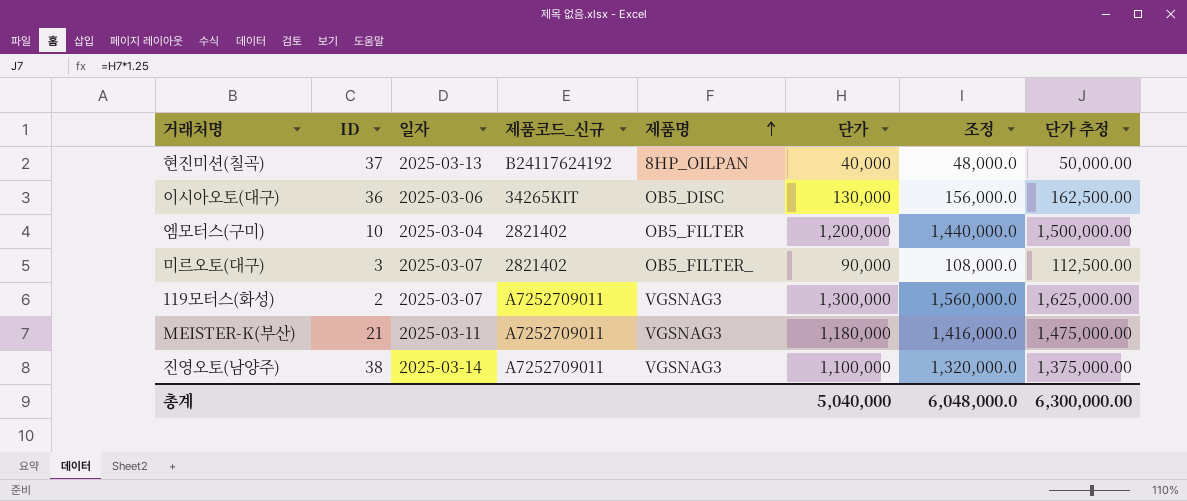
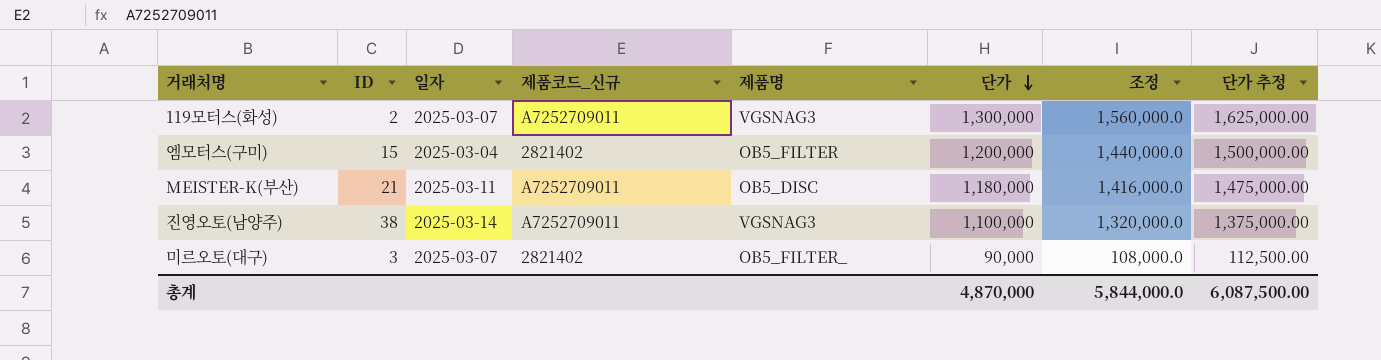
row order: 제품명 ascending -> 단가 descending
row 현진미션(칠곡): 37 | 2025-03-13 | B24117624192 | 8HP_OILPAN | 40,000 | 48,000.0 | 50,000.00 -> none
row 이시아오토(대구): 36 | 2025-03-06 | 34265KIT | OB5_DISC | 130,000 | 156,000.0 | 162,500.00 -> none
엠모터스(구미) | ID: 10 -> 15
MEISTER-K(부산) | 제품명: VGSNAG3 -> OB5_DISC
총계 | 단가: 5,040,000 -> 4,870,000
총계 | 조정: 6,048,000.0 -> 5,844,000.0
총계 | 단가 추정: 6,300,000.00 -> 6,087,500.00

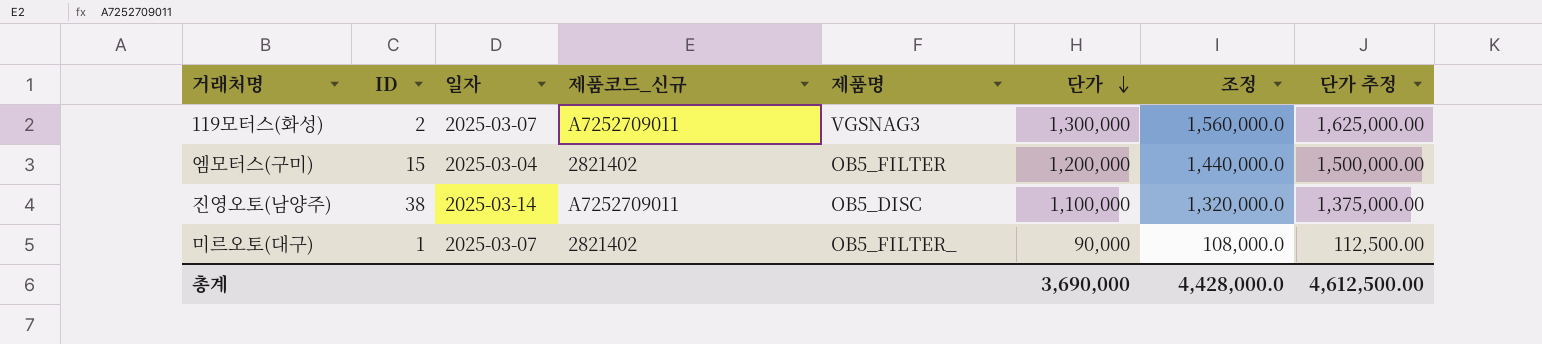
row MEISTER-K(부산): 21 | 2025-03-11 | A7252709011 | OB5_DISC | 1,180,000 | 1,416,000.0 | 1,475,000.00 -> none
진영오토(남양주) | 제품명: VGSNAG3 -> OB5_DISC
미르오토(대구) | ID: 3 -> 1
총계 | 단가: 4,870,000 -> 3,690,000
총계 | 조정: 5,844,000.0 -> 4,428,000.0
총계 | 단가 추정: 6,087,500.00 -> 4,612,500.00

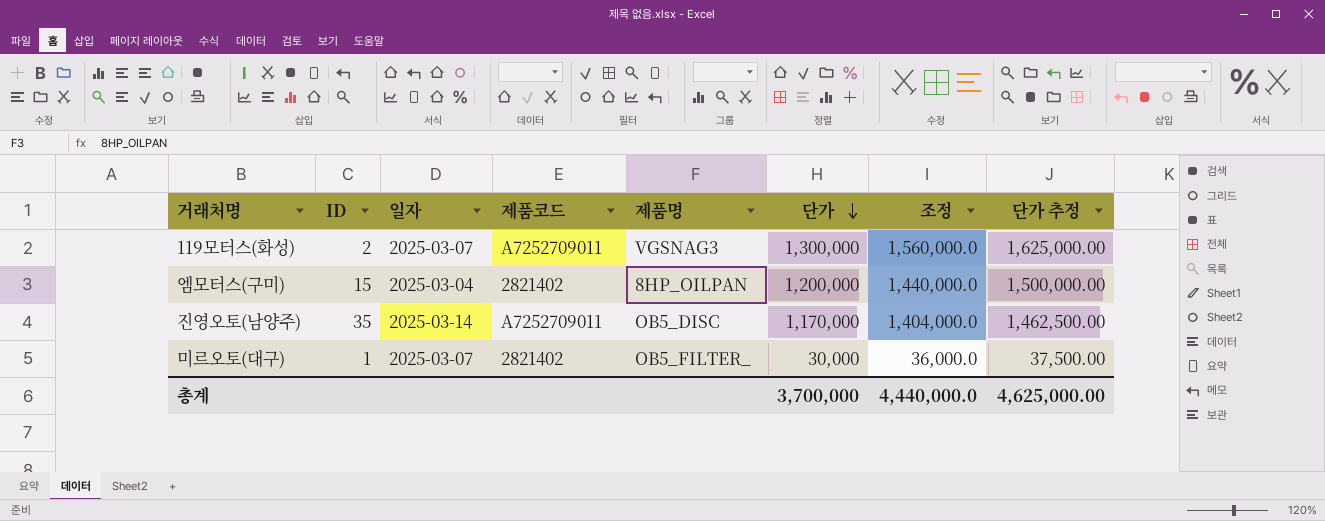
column name: 제품코드_신규 -> 제품코드
엠모터스(구미) | 제품명: OB5_FILTER -> 8HP_OILPAN
진영오토(남양주) | ID: 38 -> 35
진영오토(남양주) | 단가: 1,100,000 -> 1,170,000
진영오토(남양주) | 조정: 1,320,000.0 -> 1,404,000.0
진영오토(남양주) | 단가 추정: 1,375,000.00 -> 1,462,500.00
미르오토(대구) | 단가: 90,000 -> 30,000
미르오토(대구) | 조정: 108,000.0 -> 36,000.0
미르오토(대구) | 단가 추정: 112,500.00 -> 37,500.00
총계 | 단가: 3,690,000 -> 3,700,000
총계 | 조정: 4,428,000.0 -> 4,440,000.0
총계 | 단가 추정: 4,612,500.00 -> 4,625,000.00

